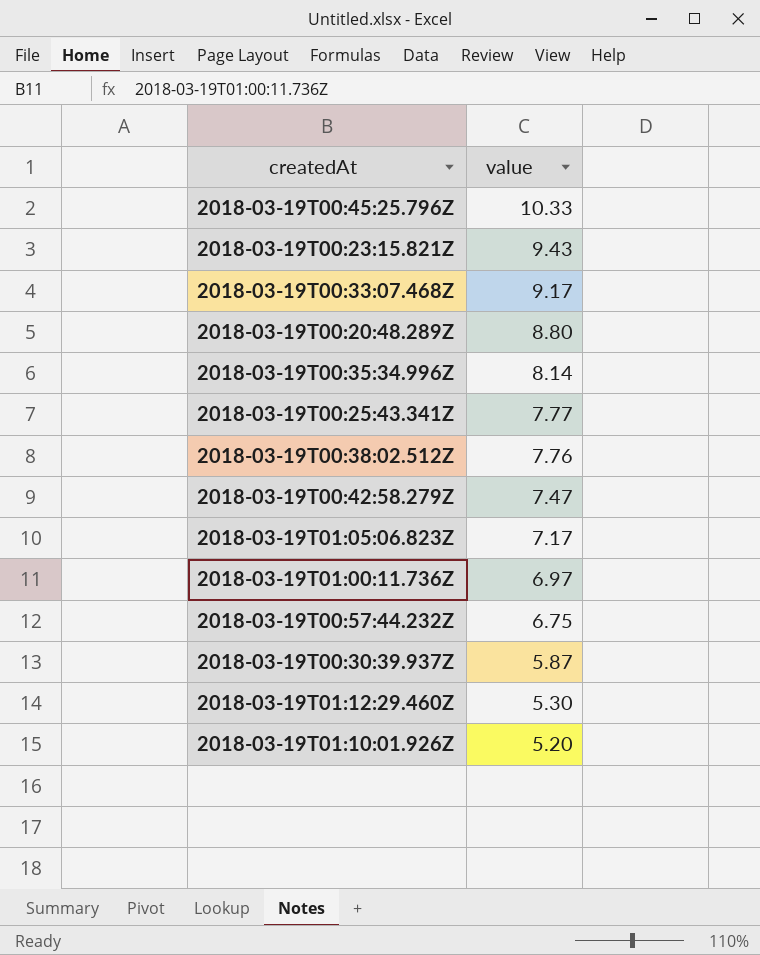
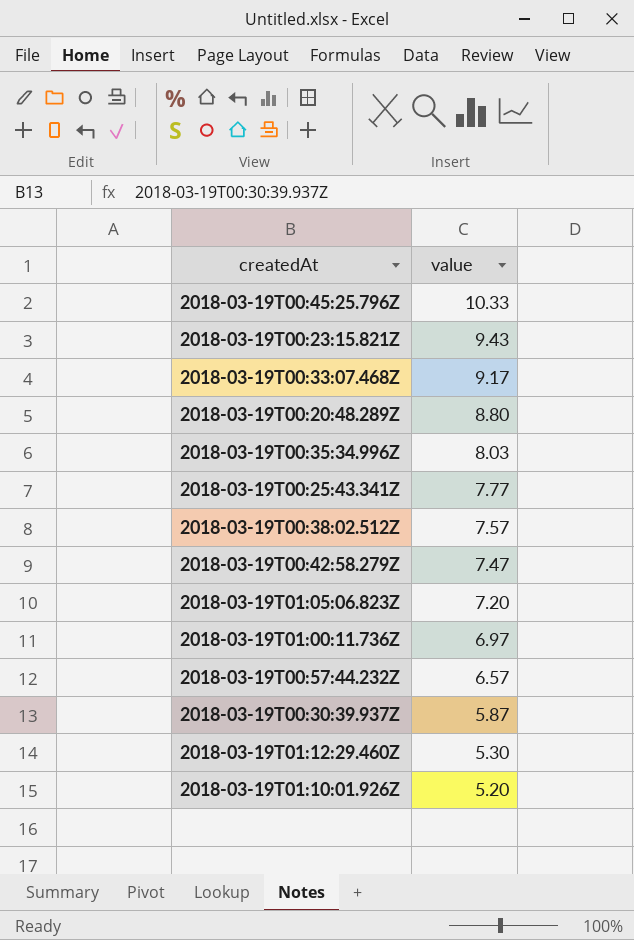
2018-03-19T00:35:34.996Z | value: 8.14 -> 8.03
2018-03-19T00:38:02.512Z | value: 7.76 -> 7.57
2018-03-19T01:05:06.823Z | value: 7.17 -> 7.20
2018-03-19T00:57:44.232Z | value: 6.75 -> 6.57

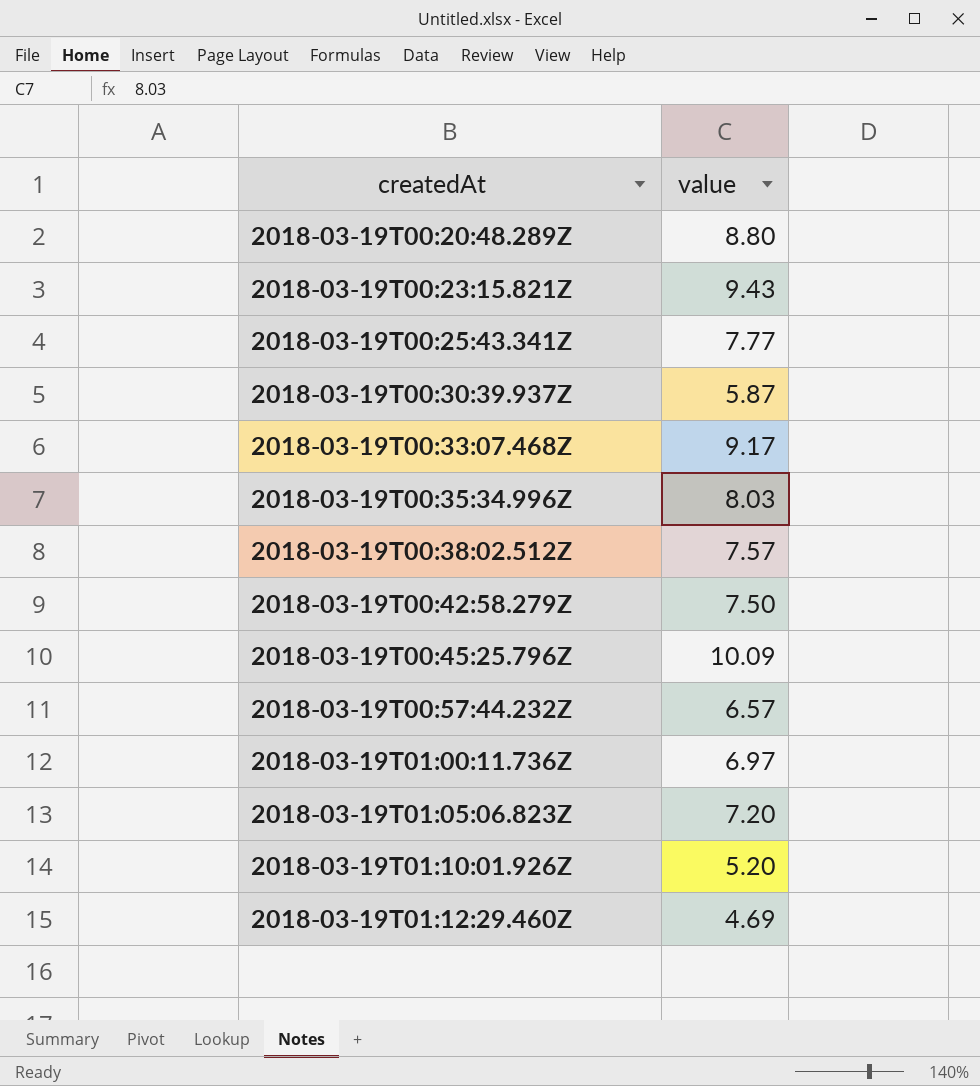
row order: value descending -> createdAt ascending
2018-03-19T00:42:58.279Z | value: 7.47 -> 7.50
2018-03-19T00:45:25.796Z | value: 10.33 -> 10.09
2018-03-19T01:12:29.460Z | value: 5.30 -> 4.69

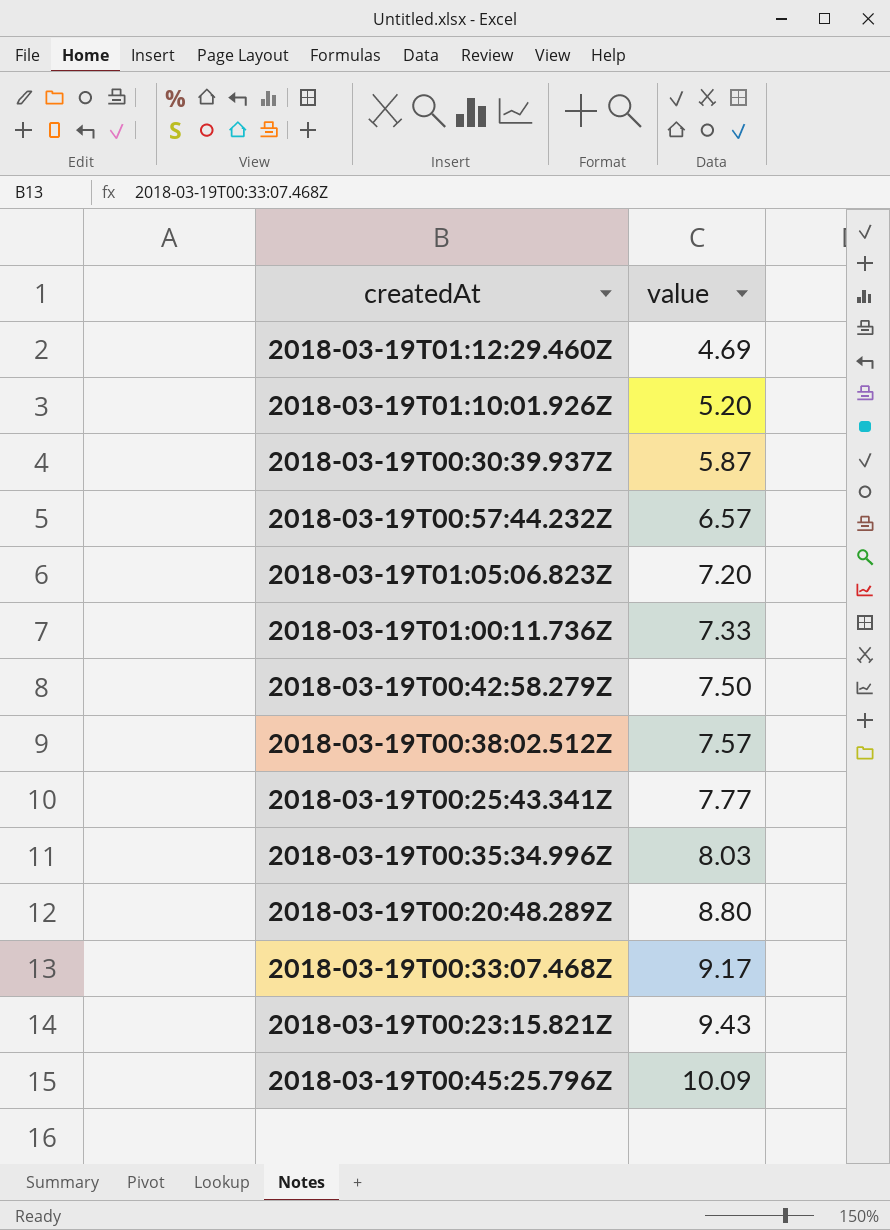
row order: createdAt ascending -> value ascending
2018-03-19T01:00:11.736Z | value: 6.97 -> 7.33

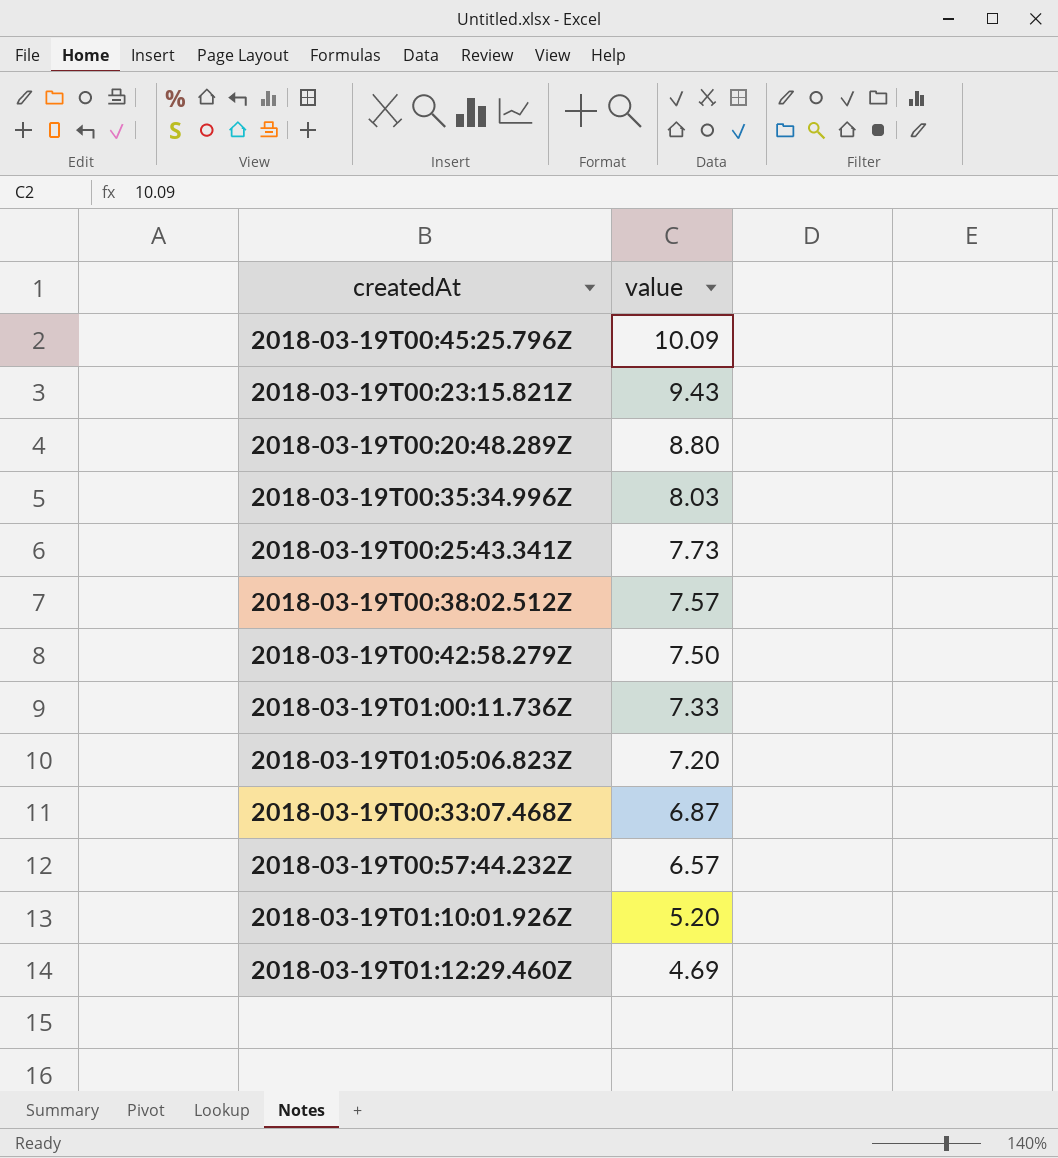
row order: value ascending -> value descending
row 2018-03-19T00:30:39.937Z: 5.87 -> none
2018-03-19T00:25:43.341Z | value: 7.77 -> 7.73
2018-03-19T00:33:07.468Z | value: 9.17 -> 6.87

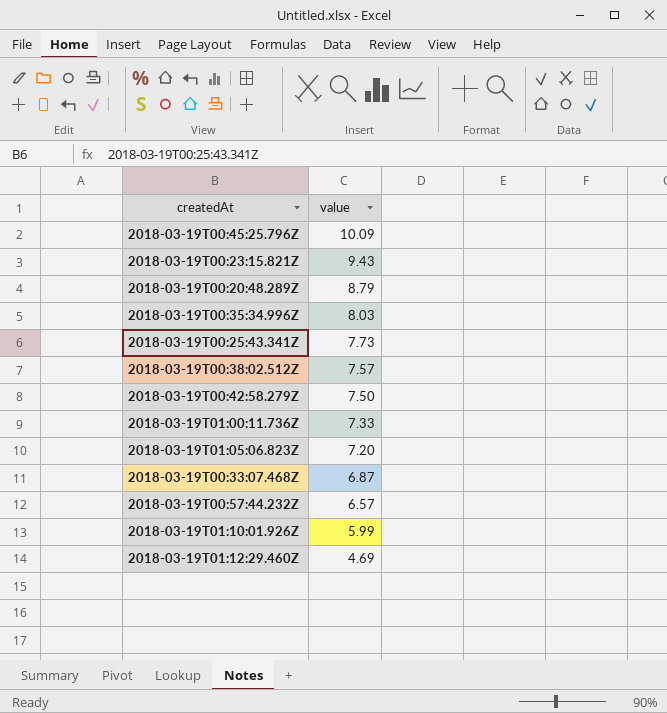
2018-03-19T00:20:48.289Z | value: 8.80 -> 8.79
2018-03-19T01:10:01.926Z | value: 5.20 -> 5.99

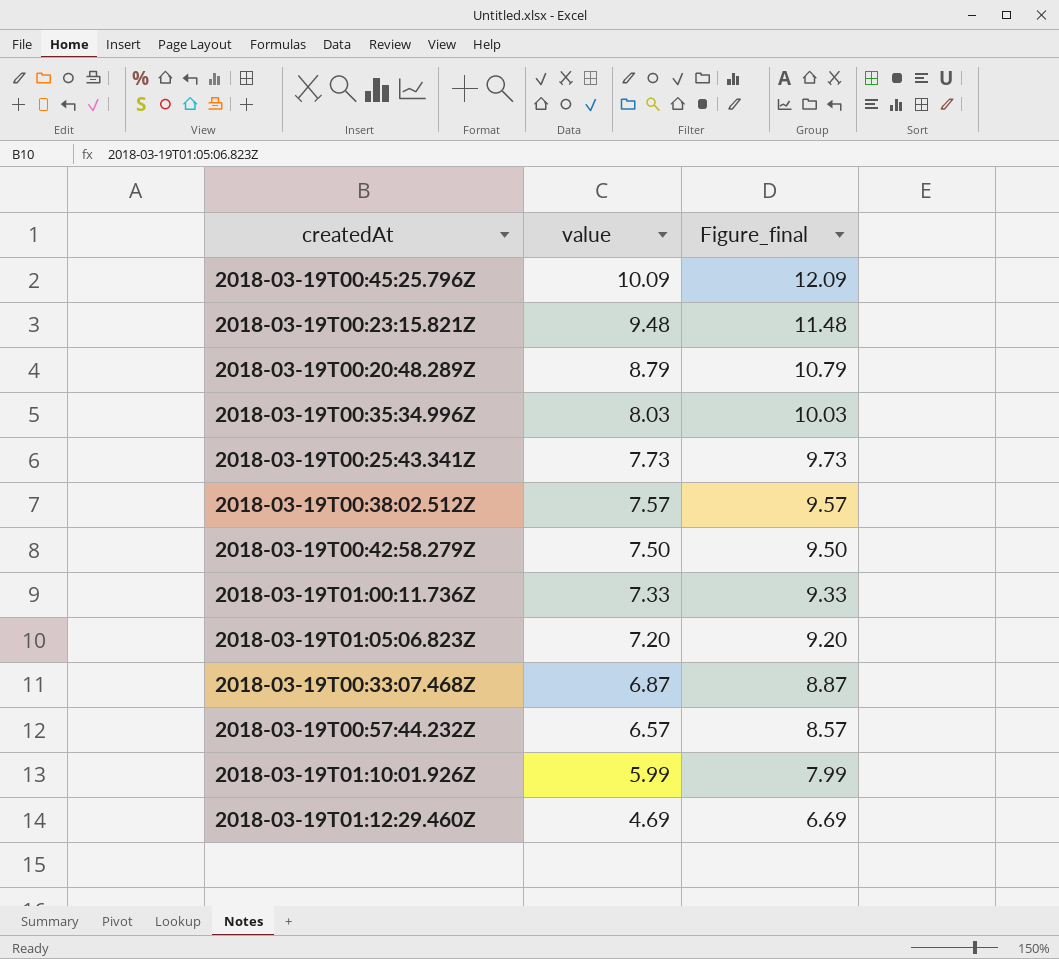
column Figure_final | formula: none -> [value] + 2
2018-03-19T00:23:15.821Z | value: 9.43 -> 9.48

